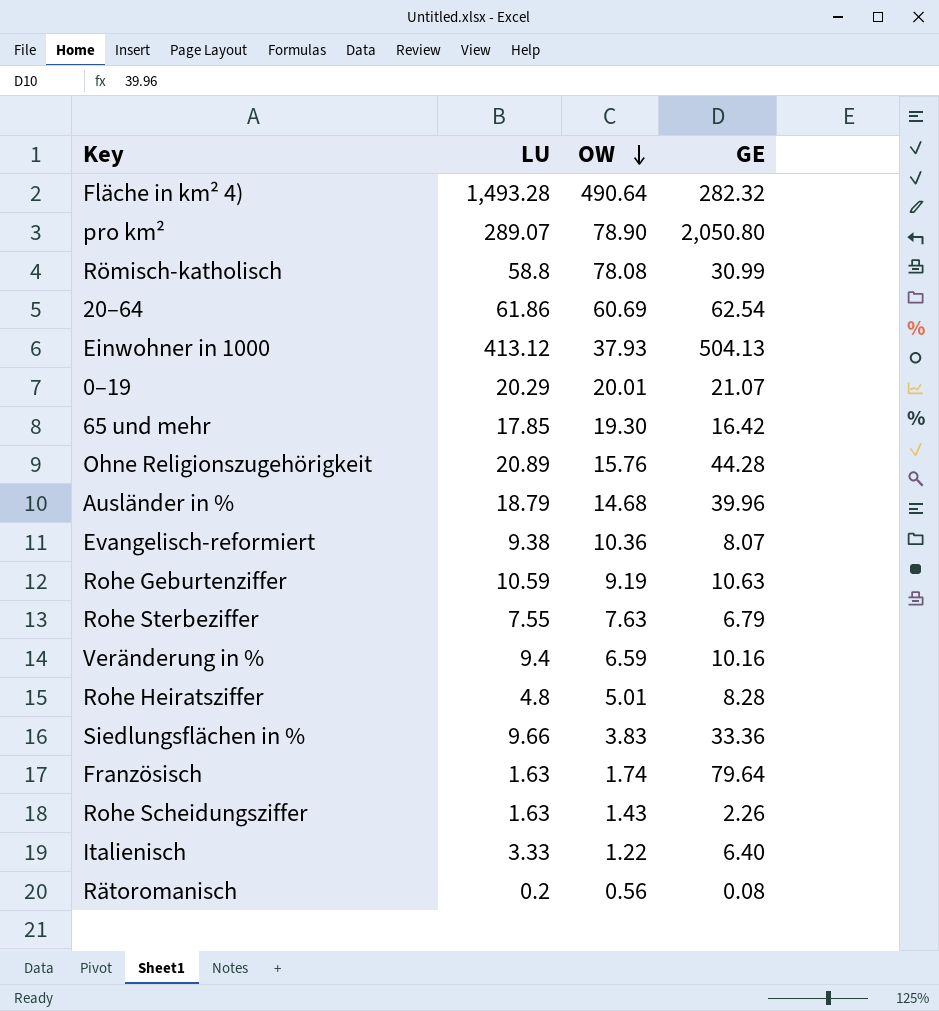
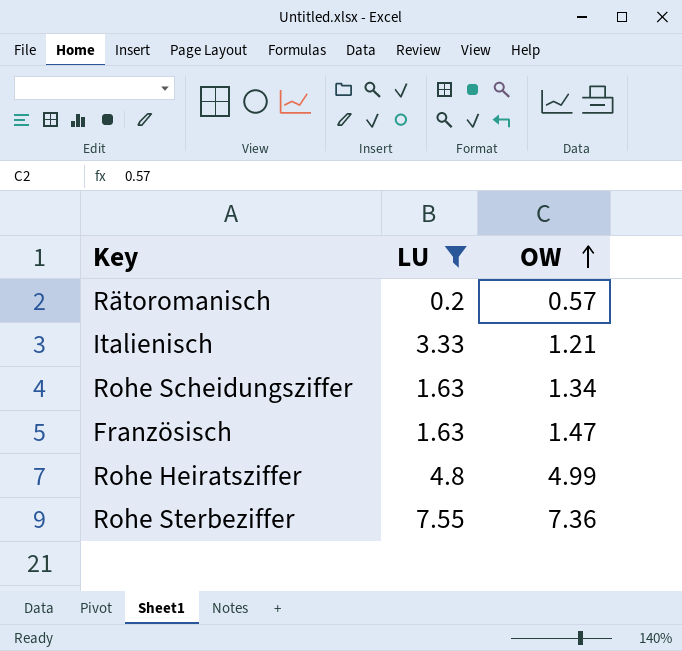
filter: none -> LU <= 7.55
row order: OW descending -> OW ascending
column GE | position: 4 -> none
Rätoromanisch | OW: 0.56 -> 0.57
Italienisch | OW: 1.22 -> 1.21
Rohe Scheidungsziffer | OW: 1.43 -> 1.34
Französisch | OW: 1.74 -> 1.47
Rohe Heiratsziffer | OW: 5.01 -> 4.99
Rohe Sterbeziffer | OW: 7.63 -> 7.36

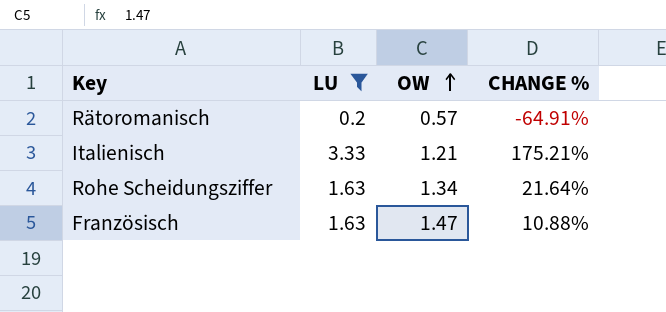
column CHANGE % | formula: none -> ([LU] - [OW]) / [OW]
row Rohe Heiratsziffer: 4.8 | 4.99 -> none
row Rohe Sterbeziffer: 7.55 | 7.36 -> none

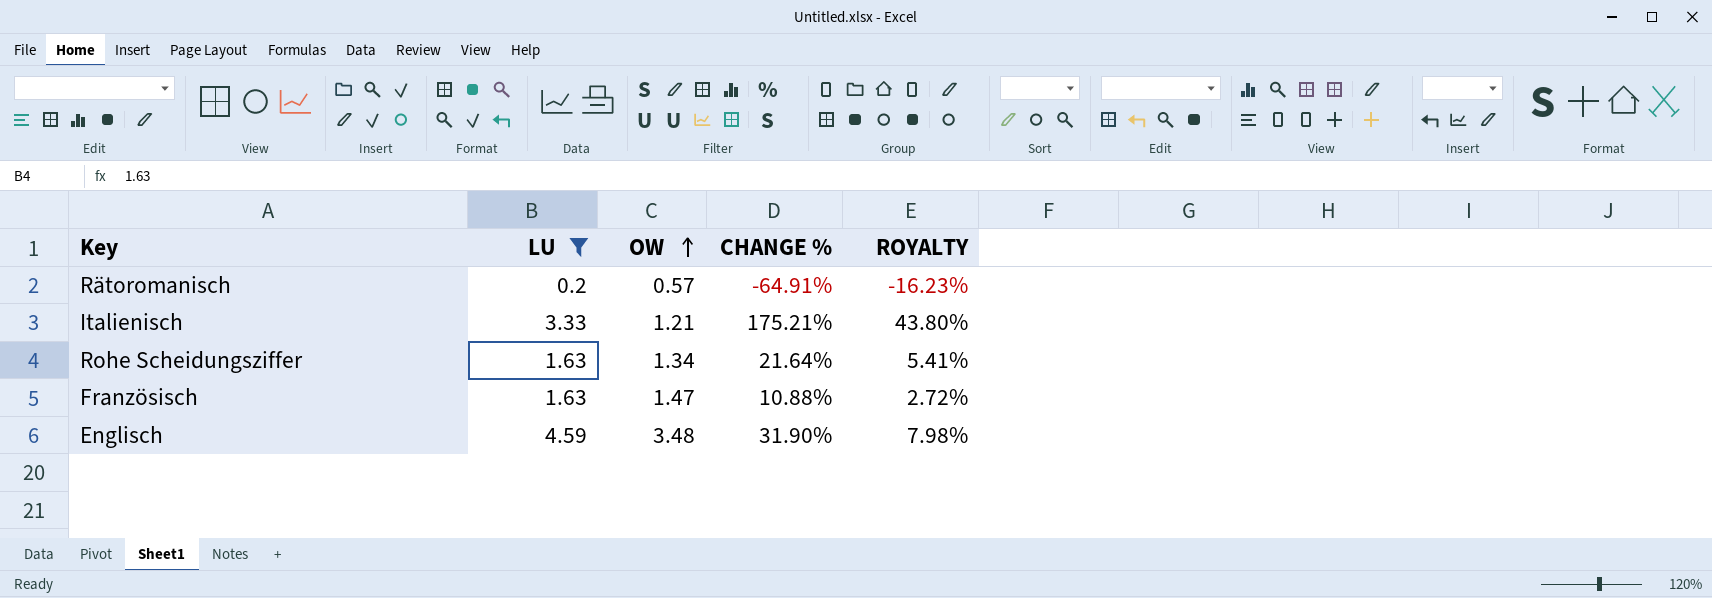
column ROYALTY | formula: none -> [CHANGE %] * 0.25
row Englisch: none -> 4.59 | 3.48 | 31.90% | 7.98%

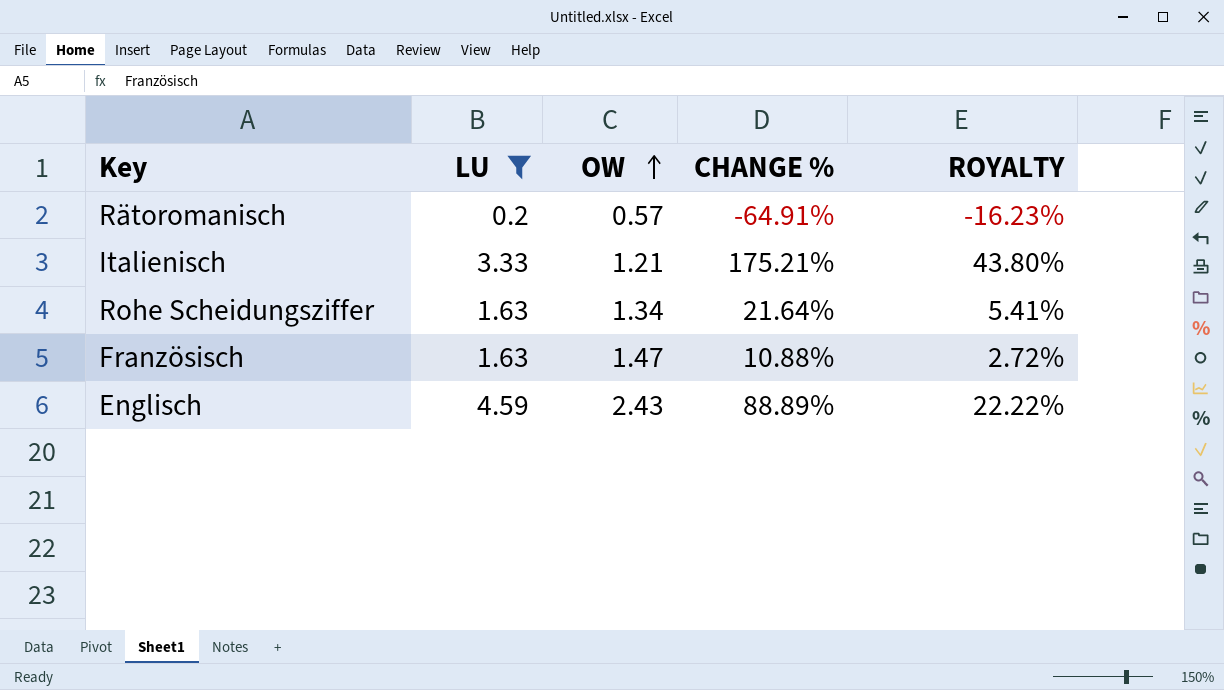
Englisch | OW: 3.48 -> 2.43
Englisch | CHANGE %: 31.90% -> 88.89%
Englisch | ROYALTY: 7.98% -> 22.22%

